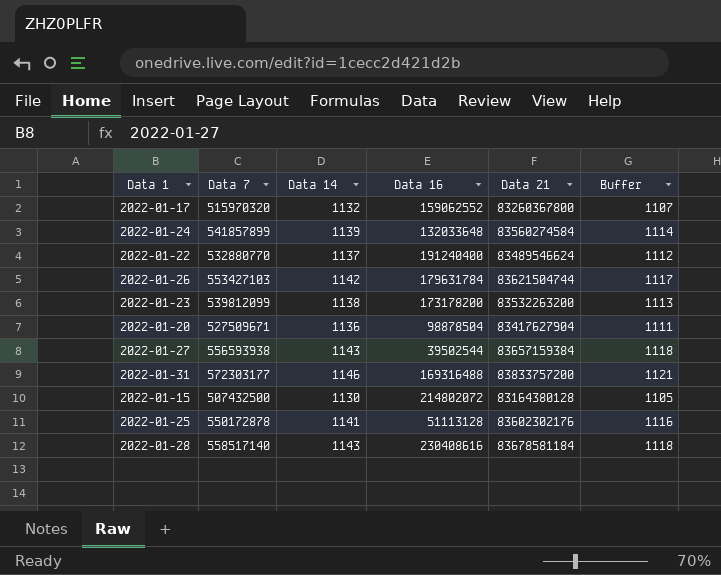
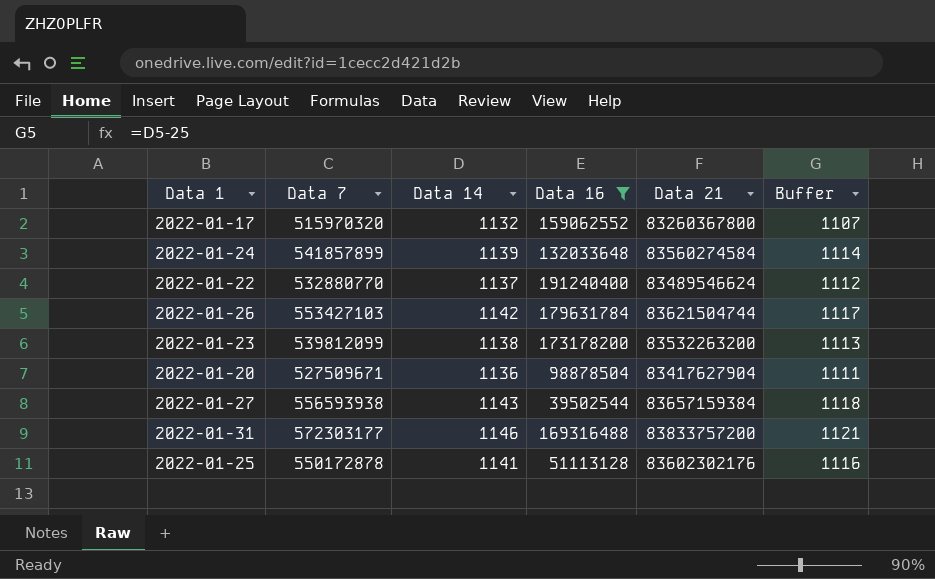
filter: none -> Data 16 <= 191240400

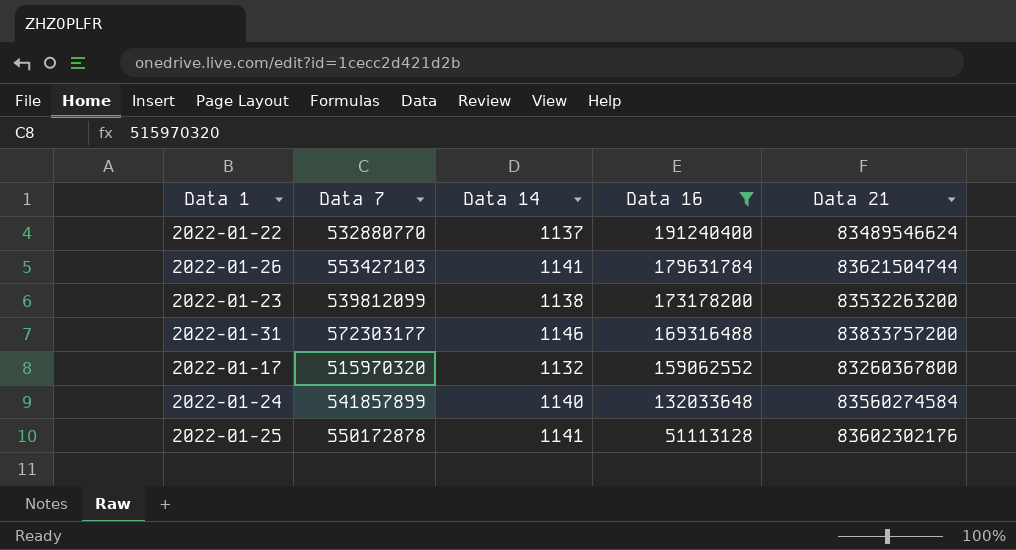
row order: none -> Data 16 descending
column Buffer | formula: [Data 14] - 25 -> none
row 2022-01-20: 527509671 | 1136 | 98878504 | 83417627904 | 1111 -> none
row 2022-01-27: 556593938 | 1143 | 39502544 | 83657159384 | 1118 -> none
2022-01-26 | Data 14: 1142 -> 1141
2022-01-24 | Data 14: 1139 -> 1140

